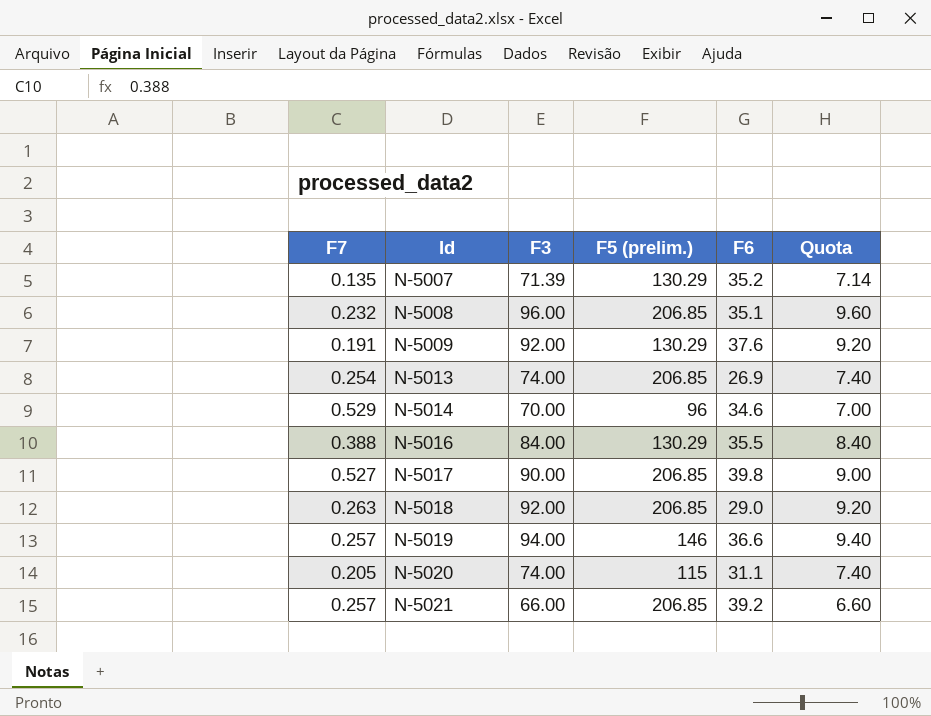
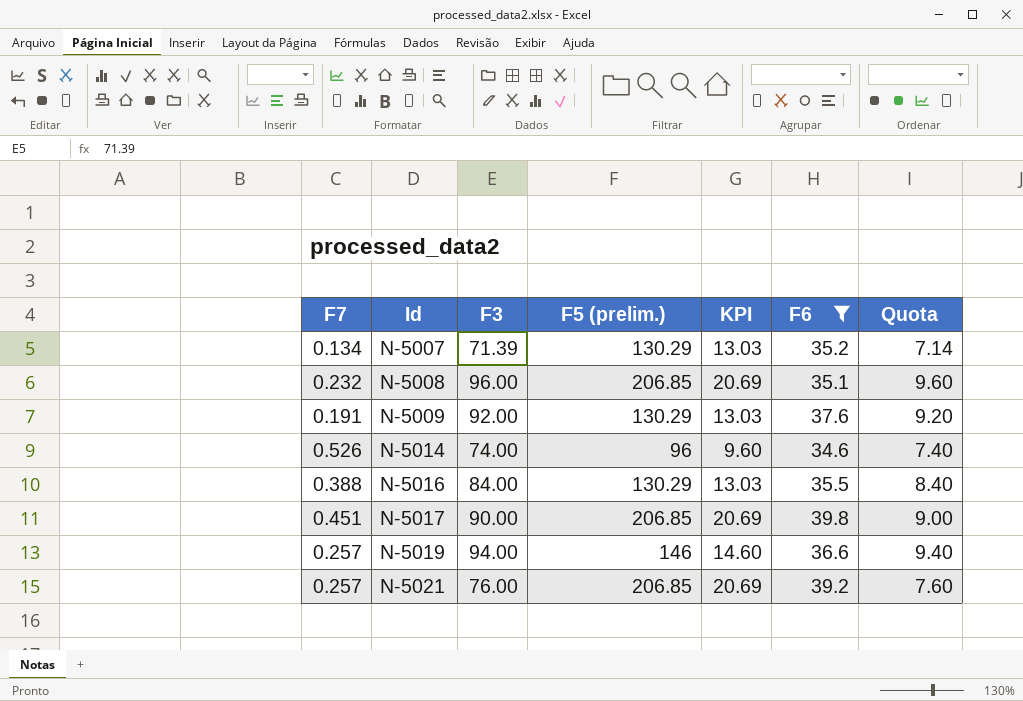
filter: none -> F6 >= 34.6
column KPI | formula: none -> [F5 (prelim.)] * 0.1
N-5007 | F7: 0.135 -> 0.134
N-5014 | F7: 0.529 -> 0.526
N-5014 | F3: 70.00 -> 74.00
N-5014 | Quota: 7.00 -> 7.40
N-5017 | F7: 0.527 -> 0.451
N-5021 | F3: 66.00 -> 76.00
N-5021 | Quota: 6.60 -> 7.60

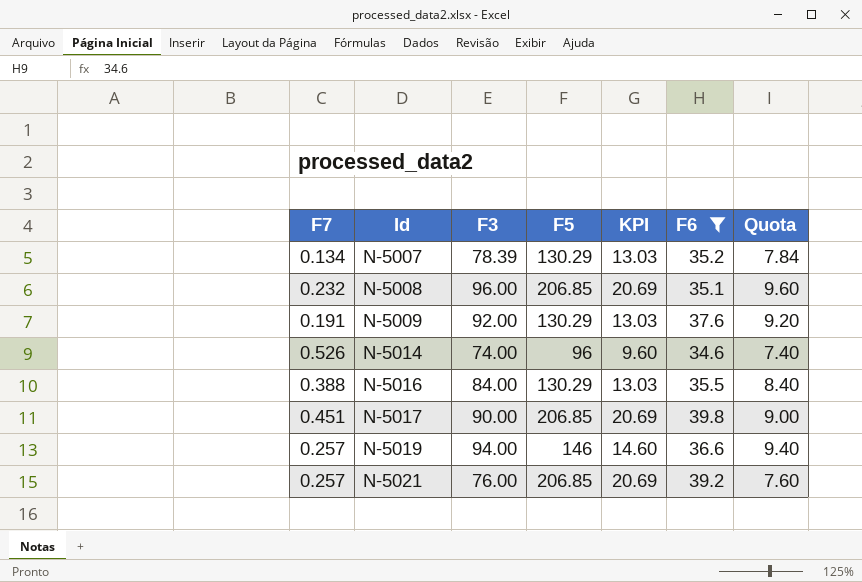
column name: F5 (prelim.) -> F5
N-5007 | F3: 71.39 -> 78.39
N-5007 | Quota: 7.14 -> 7.84

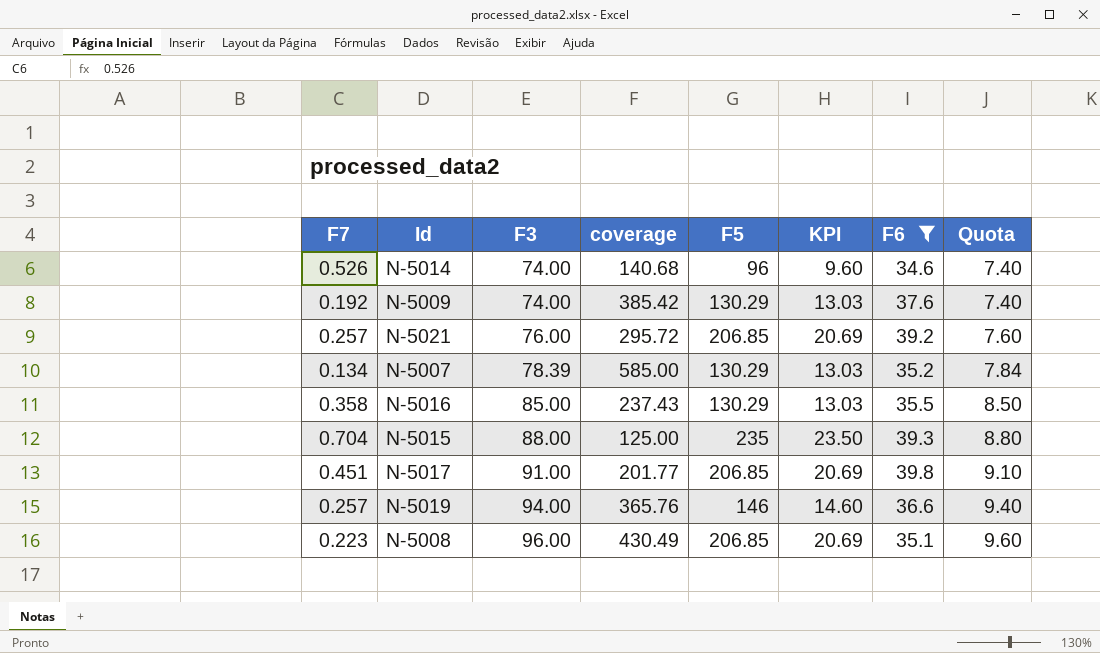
row order: Id ascending -> F3 ascending
column coverage | formula: none -> [F3] / [F7]
N-5009 | F7: 0.191 -> 0.192
N-5009 | F3: 92.00 -> 74.00
N-5009 | Quota: 9.20 -> 7.40
N-5016 | F7: 0.388 -> 0.358
N-5016 | F3: 84.00 -> 85.00
N-5016 | Quota: 8.40 -> 8.50
row N-5015: none -> 0.704 | 88.00 | 125.00 | 235 | 23.50 | 39.3 | 8.80
N-5017 | F3: 90.00 -> 91.00
N-5017 | Quota: 9.00 -> 9.10
N-5008 | F7: 0.232 -> 0.223

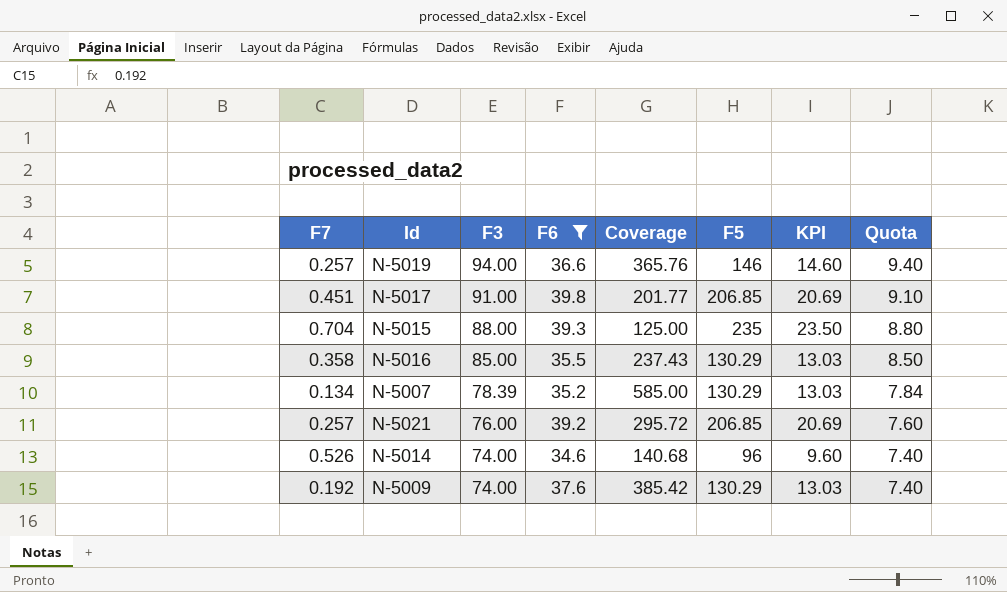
row order: F3 ascending -> F3 descending
column F6 | position: 7 -> 4
column name: coverage -> Coverage
row N-5008: 0.223 | 96.00 | 430.49 | 206.85 | 20.69 | 35.1 | 9.60 -> none

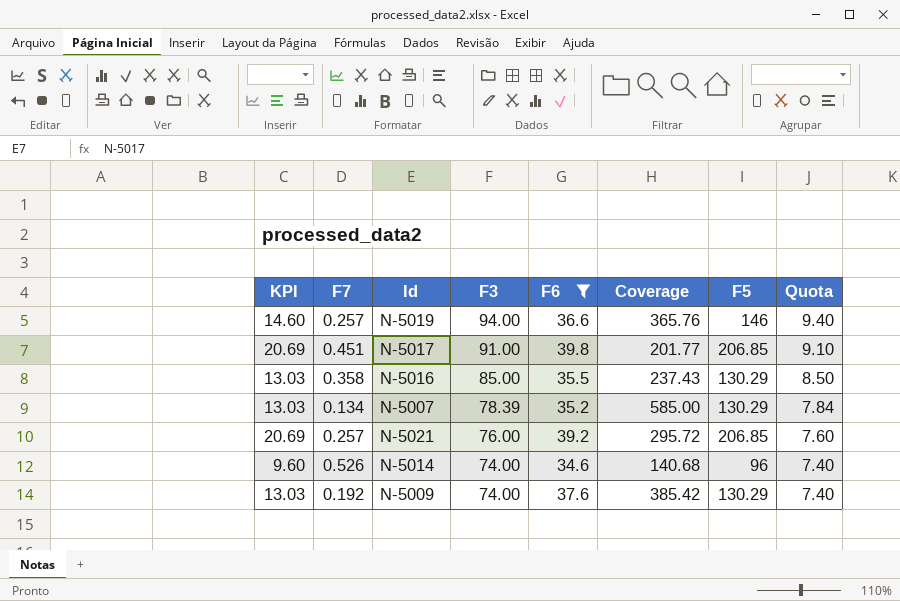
column KPI | position: 7 -> 1
row N-5015: 0.704 | 88.00 | 39.3 | 125.00 | 235 | 23.50 | 8.80 -> none

